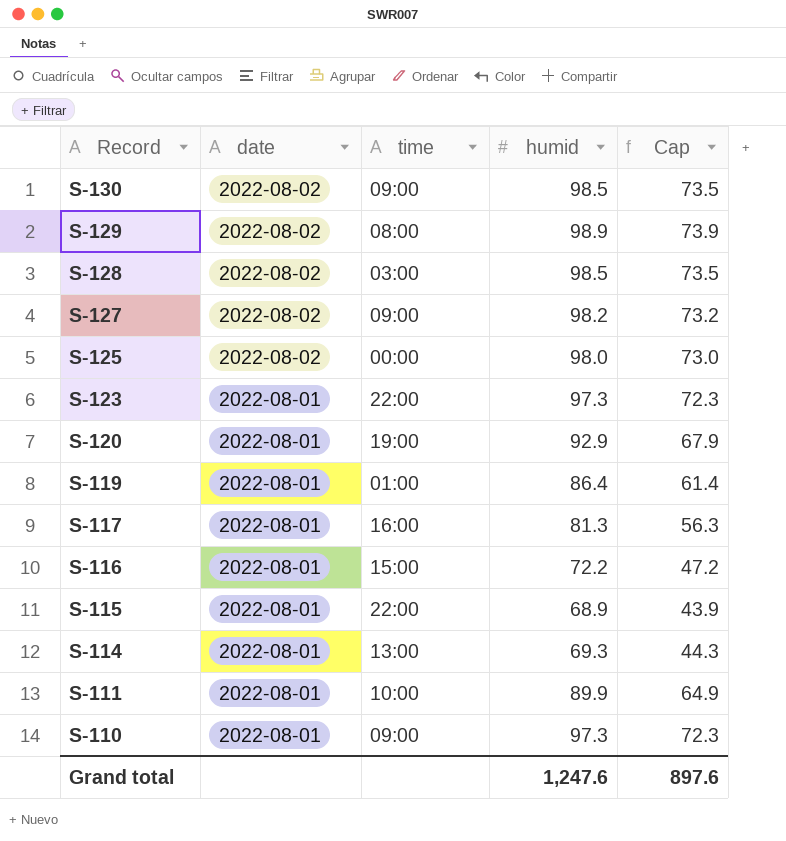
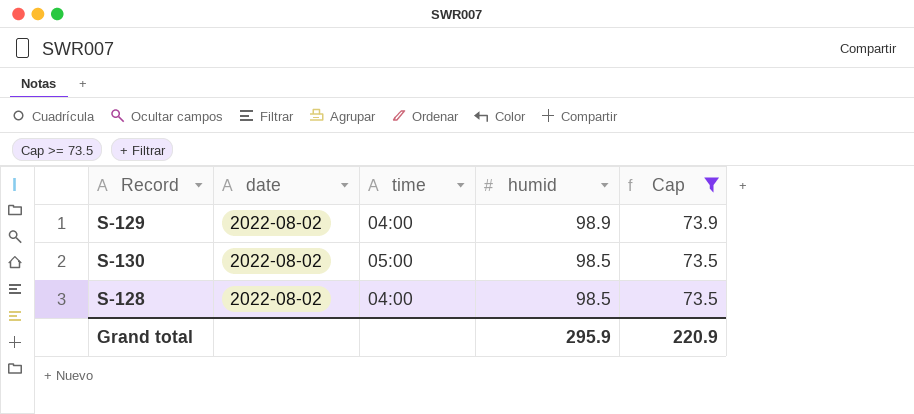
filter: none -> Cap >= 73.5
row order: Record descending -> humid descending
S-129 | time: 08:00 -> 04:00
S-130 | time: 09:00 -> 05:00
S-128 | time: 03:00 -> 04:00
Grand total | humid: 1,247.6 -> 295.9
Grand total | Cap: 897.6 -> 220.9

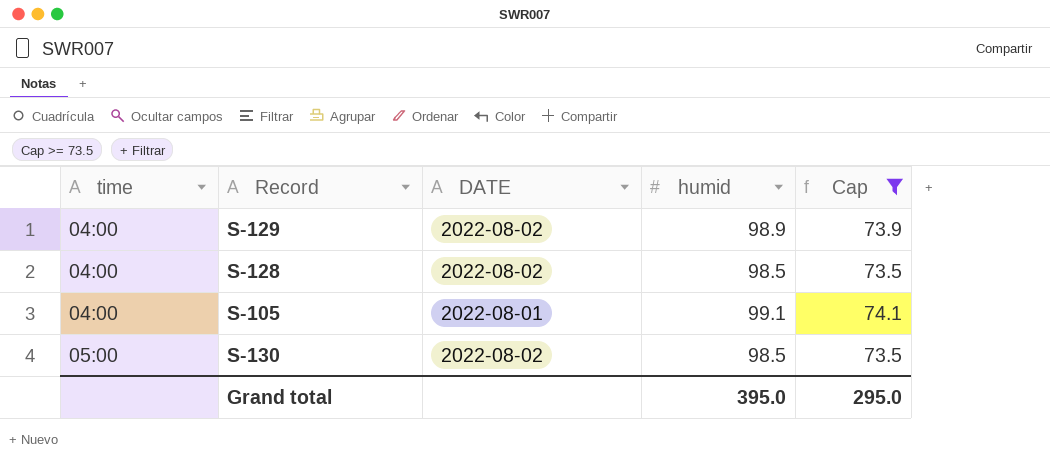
row order: humid descending -> time ascending
column time | position: 3 -> 1
column name: date -> DATE
row S-105: none -> 04:00 | 2022-08-01 | 99.1 | 74.1
Grand total | humid: 295.9 -> 395.0
Grand total | Cap: 220.9 -> 295.0

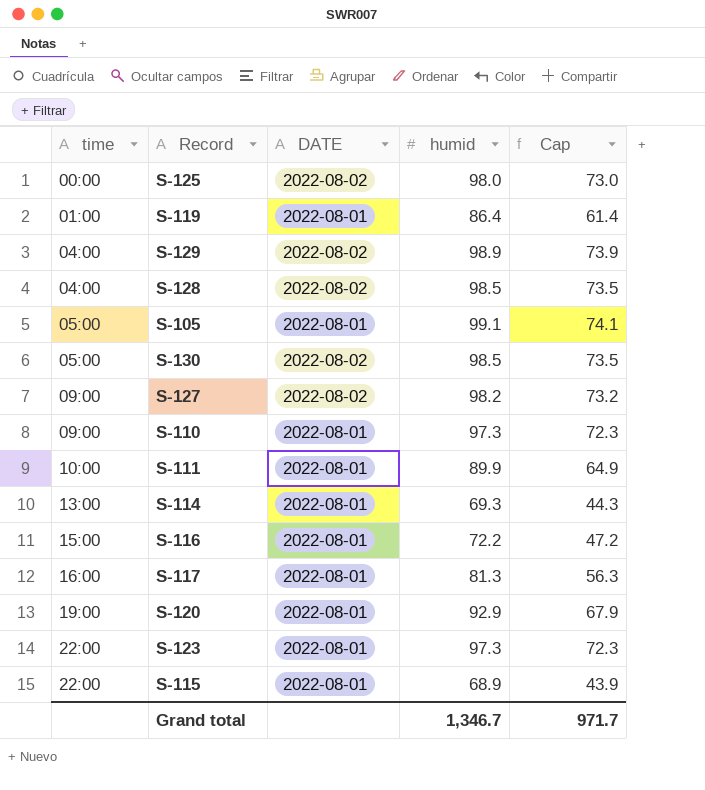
filter: Cap >= 73.5 -> none
S-105 | time: 04:00 -> 05:00
Grand total | humid: 395.0 -> 1,346.7
Grand total | Cap: 295.0 -> 971.7

